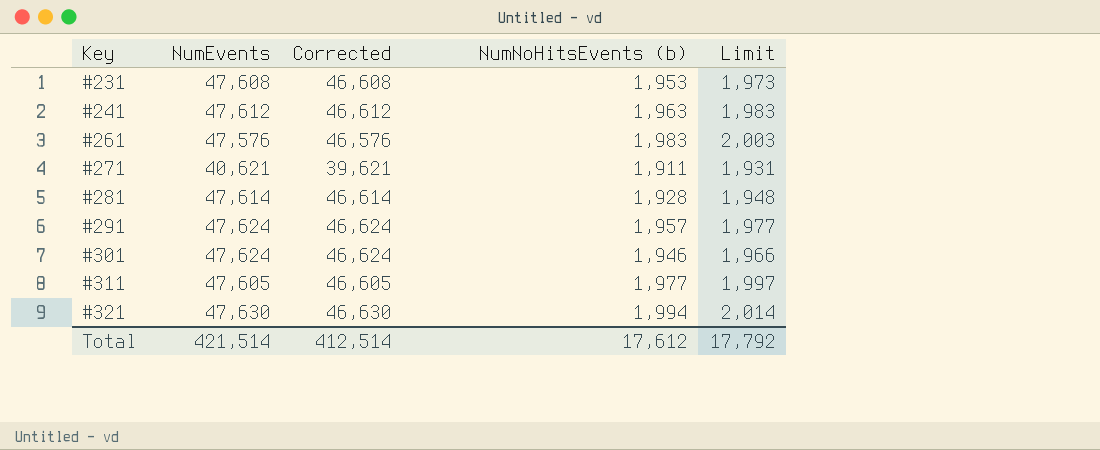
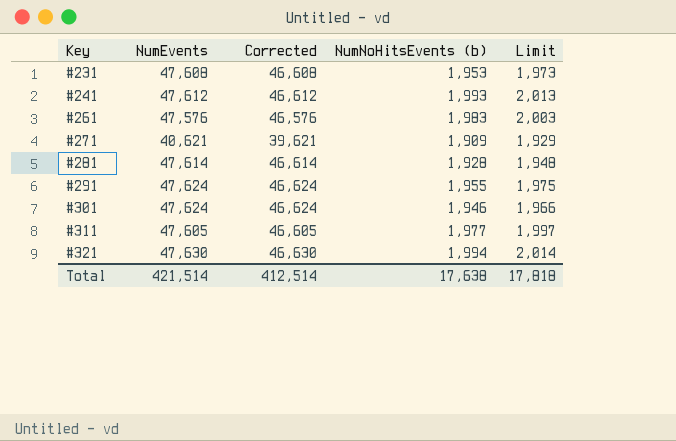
#241 | NumNoHitsEvents (b): 1,963 -> 1,993
#241 | Limit: 1,983 -> 2,013
#271 | NumNoHitsEvents (b): 1,911 -> 1,909
#271 | Limit: 1,931 -> 1,929
#291 | NumNoHitsEvents (b): 1,957 -> 1,955
#291 | Limit: 1,977 -> 1,975
Total | NumNoHitsEvents (b): 17,612 -> 17,638
Total | Limit: 17,792 -> 17,818

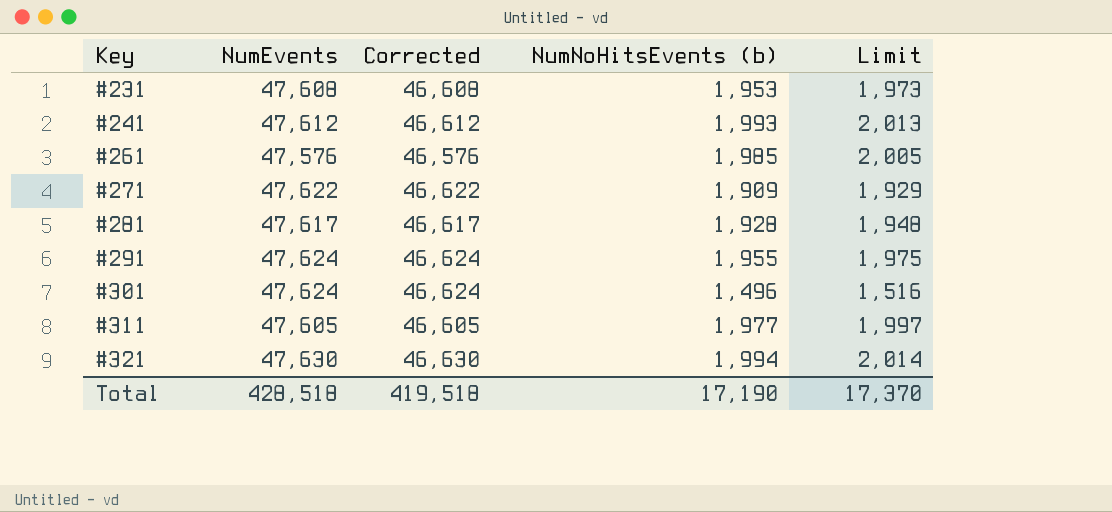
#261 | NumNoHitsEvents (b): 1,983 -> 1,985
#261 | Limit: 2,003 -> 2,005
#271 | NumEvents: 40,621 -> 47,622
#271 | Corrected: 39,621 -> 46,622
#281 | NumEvents: 47,614 -> 47,617
#281 | Corrected: 46,614 -> 46,617
#301 | NumNoHitsEvents (b): 1,946 -> 1,496
#301 | Limit: 1,966 -> 1,516
Total | NumEvents: 421,514 -> 428,518
Total | Corrected: 412,514 -> 419,518
Total | NumNoHitsEvents (b): 17,638 -> 17,190
Total | Limit: 17,818 -> 17,370

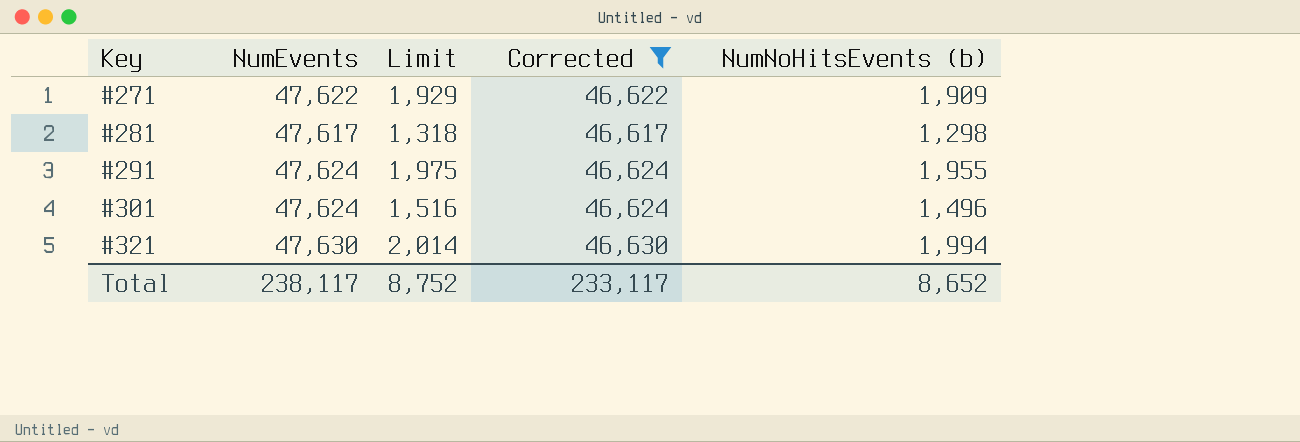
filter: none -> Corrected >= 46,617
column Limit | position: 5 -> 3
#281 | Limit: 1,948 -> 1,318
#281 | NumNoHitsEvents (b): 1,928 -> 1,298
Total | NumEvents: 428,518 -> 238,117
Total | Limit: 17,370 -> 8,752
Total | Corrected: 419,518 -> 233,117
Total | NumNoHitsEvents (b): 17,190 -> 8,652

